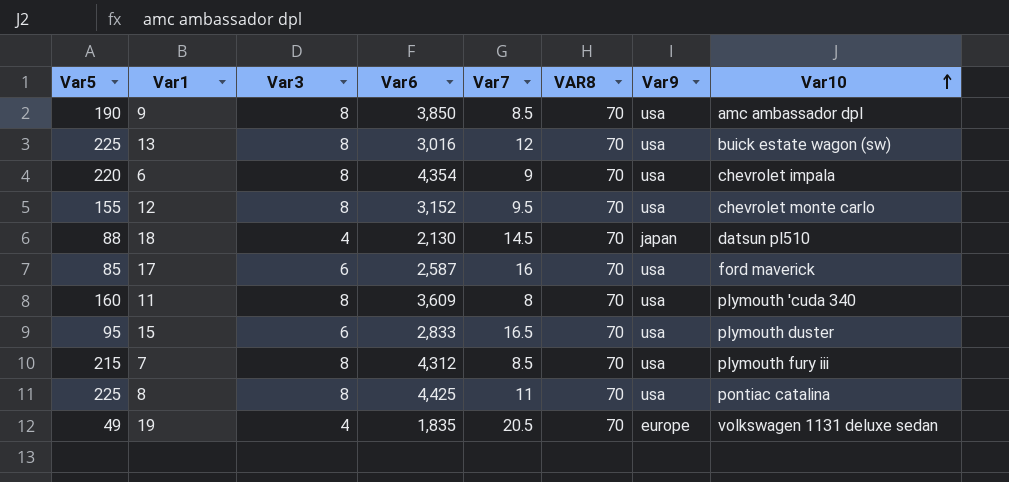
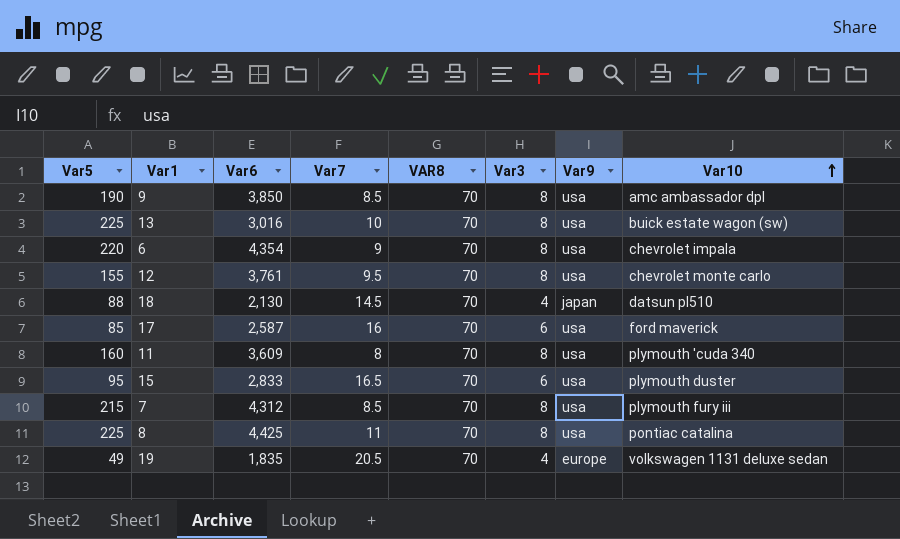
column Var3 | position: 3 -> 6
13 | Var7: 12 -> 10
12 | Var6: 3,152 -> 3,761

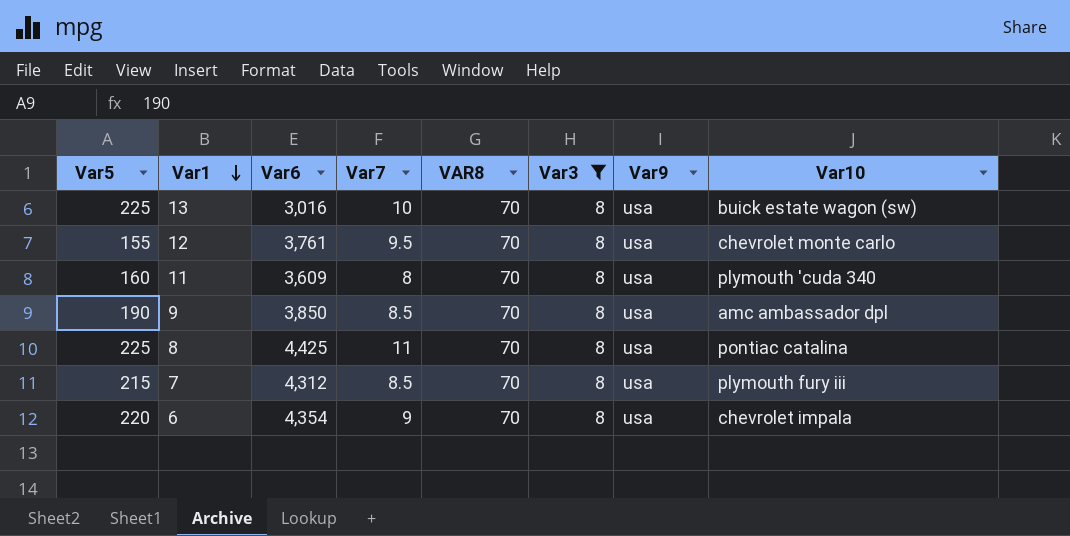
filter: none -> Var3 = 8
row order: Var10 ascending -> Var1 descending

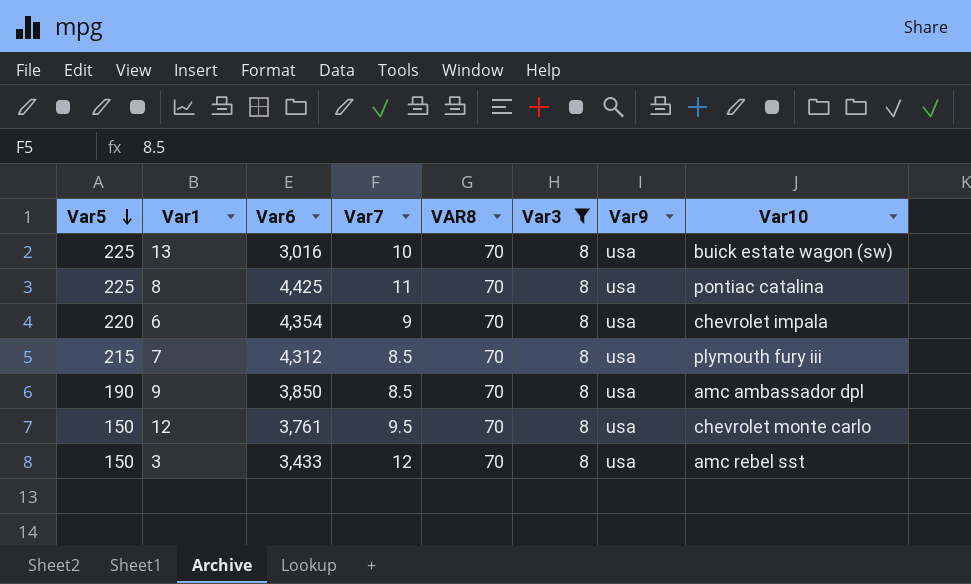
row order: Var1 descending -> Var5 descending
row 11: 160 | 3,609 | 8 | 70 | 8 | usa | plymouth 'cuda 340 -> none
12 | Var5: 155 -> 150
row 3: none -> 150 | 3,433 | 12 | 70 | 8 | usa | amc rebel sst

